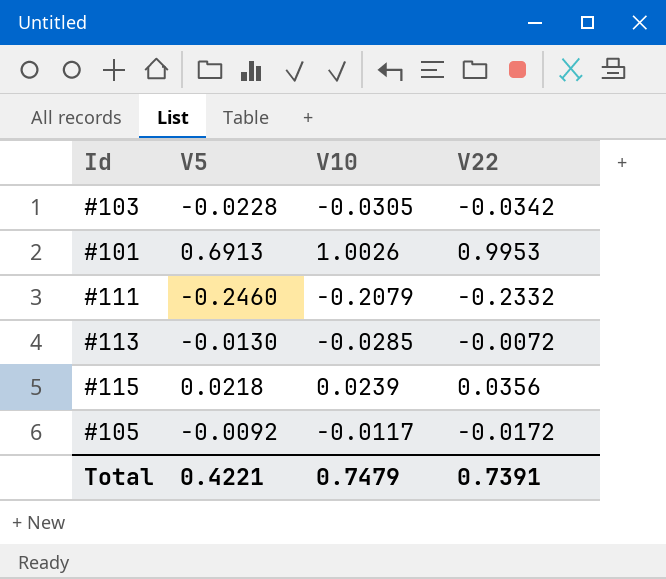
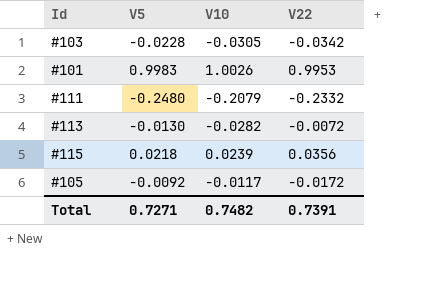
#101 | V5: 0.6913 -> 0.9983
#111 | V5: -0.2460 -> -0.2480
#113 | V10: -0.0285 -> -0.0282
Total | V5: 0.4221 -> 0.7271
Total | V10: 0.7479 -> 0.7482

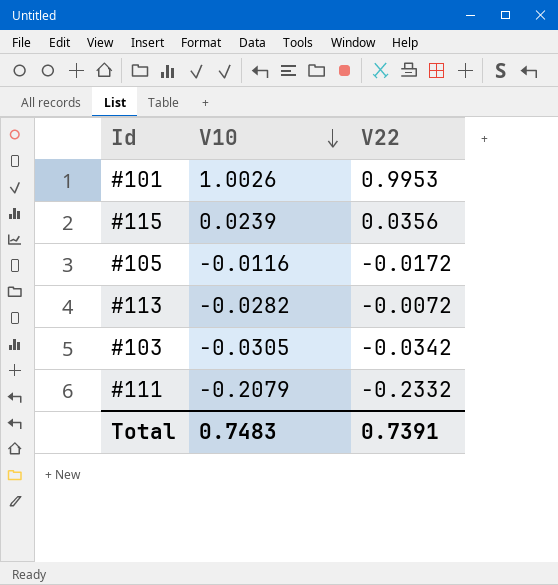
row order: none -> V10 descending
column V5 | position: 2 -> none
#105 | V10: -0.0117 -> -0.0116
Total | V10: 0.7482 -> 0.7483

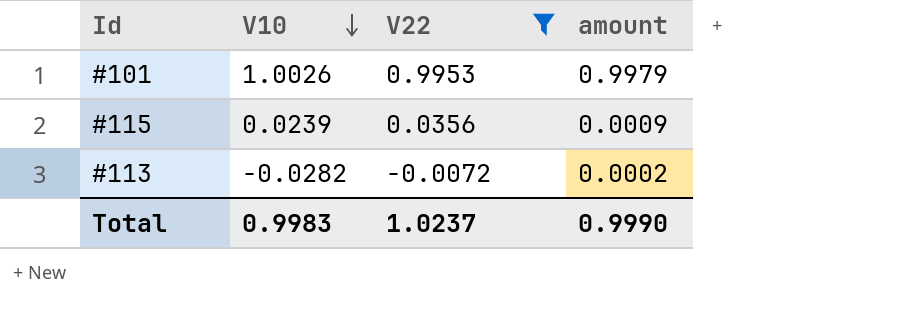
filter: none -> V22 >= -0.0072
column amount | formula: none -> [V10] * [V22]
Total | V10: 0.7483 -> 0.9983
Total | V22: 0.7391 -> 1.0237

